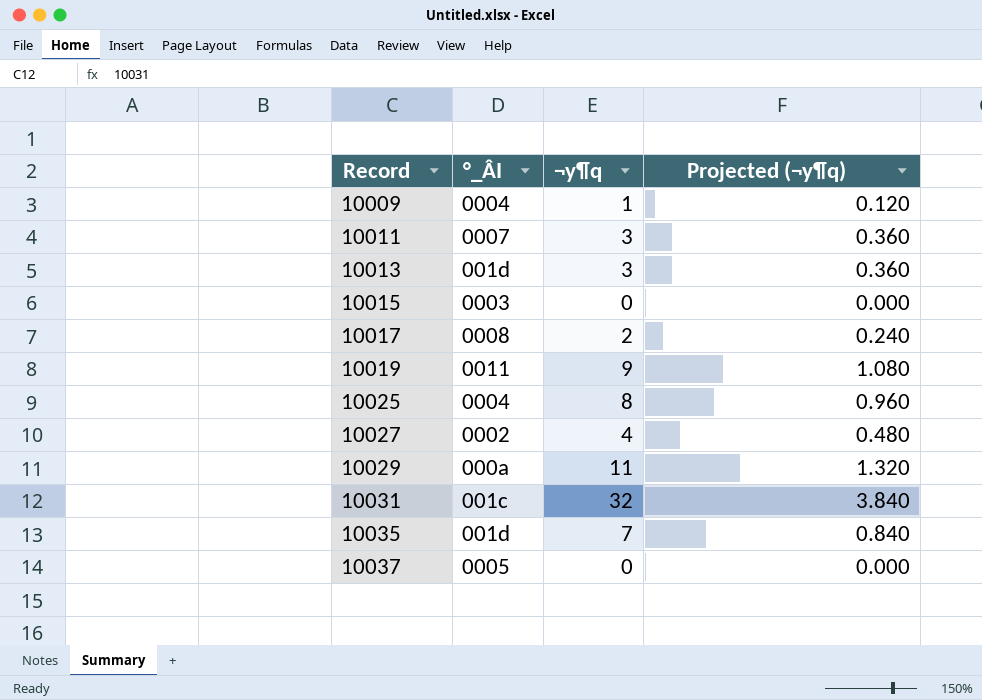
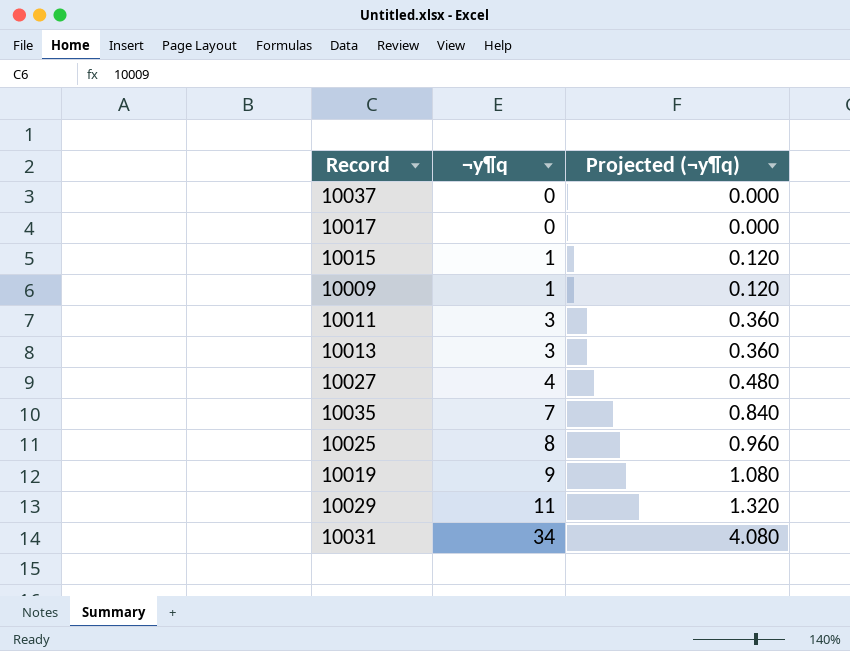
row order: Record ascending -> ¬y¶q ascending
column °_ÂI | position: 2 -> none
10017 | ¬y¶q: 2 -> 0
10017 | Projected (¬y¶q): 0.240 -> 0.000
10015 | ¬y¶q: 0 -> 1
10015 | Projected (¬y¶q): 0.000 -> 0.120
10031 | ¬y¶q: 32 -> 34
10031 | Projected (¬y¶q): 3.840 -> 4.080

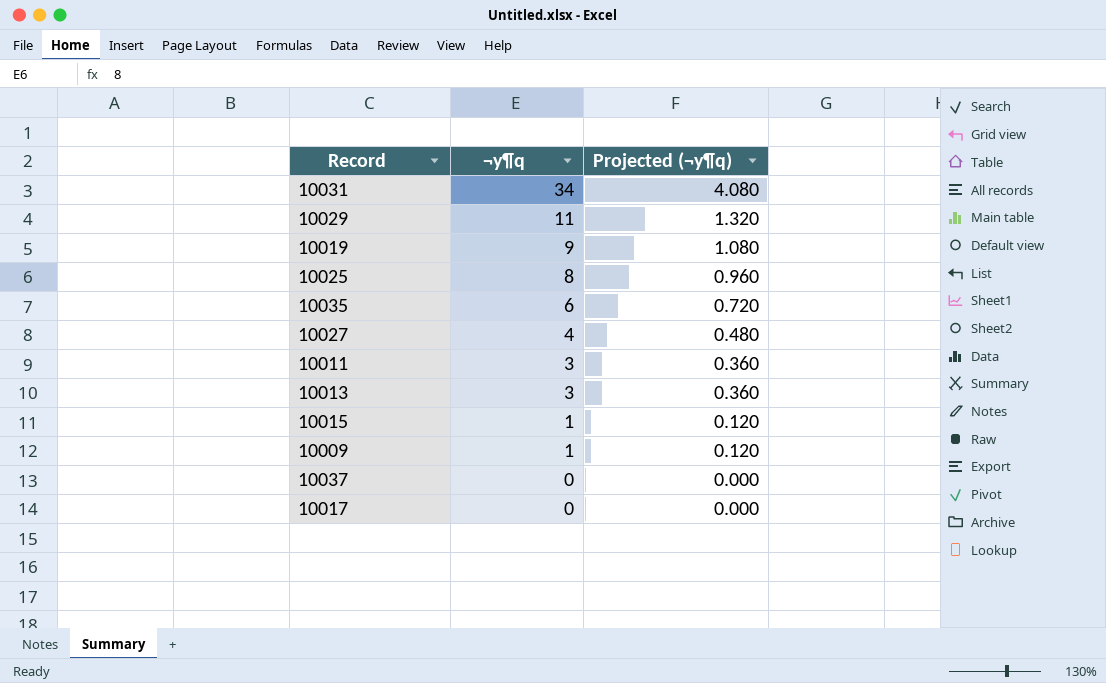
row order: ¬y¶q ascending -> ¬y¶q descending
10035 | ¬y¶q: 7 -> 6
10035 | Projected (¬y¶q): 0.840 -> 0.720

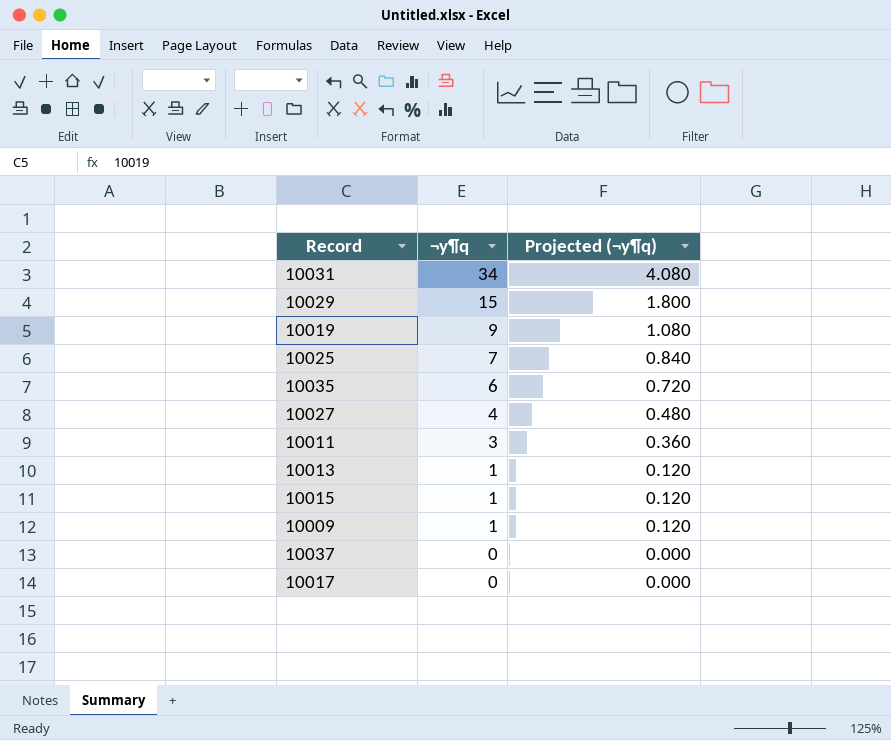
10029 | ¬y¶q: 11 -> 15
10029 | Projected (¬y¶q): 1.320 -> 1.800
10025 | ¬y¶q: 8 -> 7
10025 | Projected (¬y¶q): 0.960 -> 0.840
10013 | ¬y¶q: 3 -> 1
10013 | Projected (¬y¶q): 0.360 -> 0.120

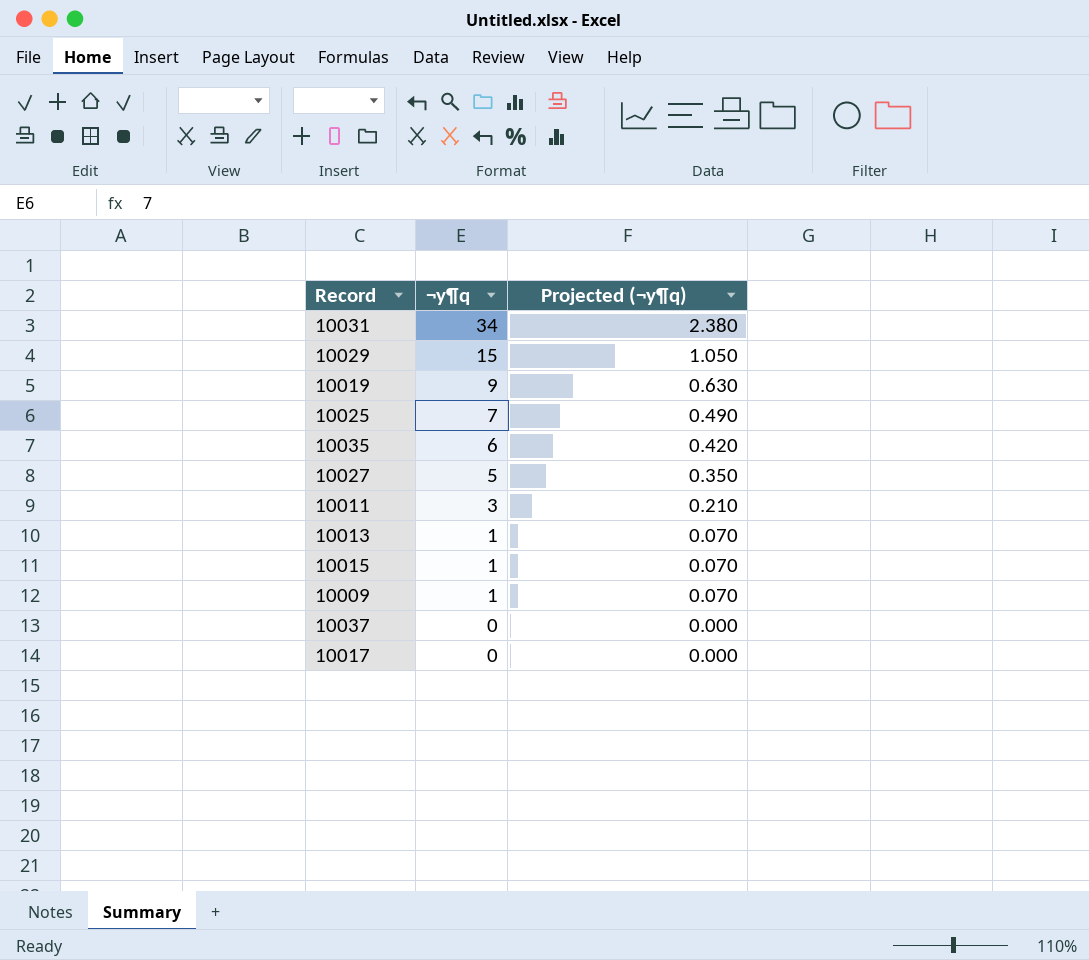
column Projected (¬y¶q) | formula: [¬y¶q] * 0.12 -> [¬y¶q] * 0.07
10027 | ¬y¶q: 4 -> 5

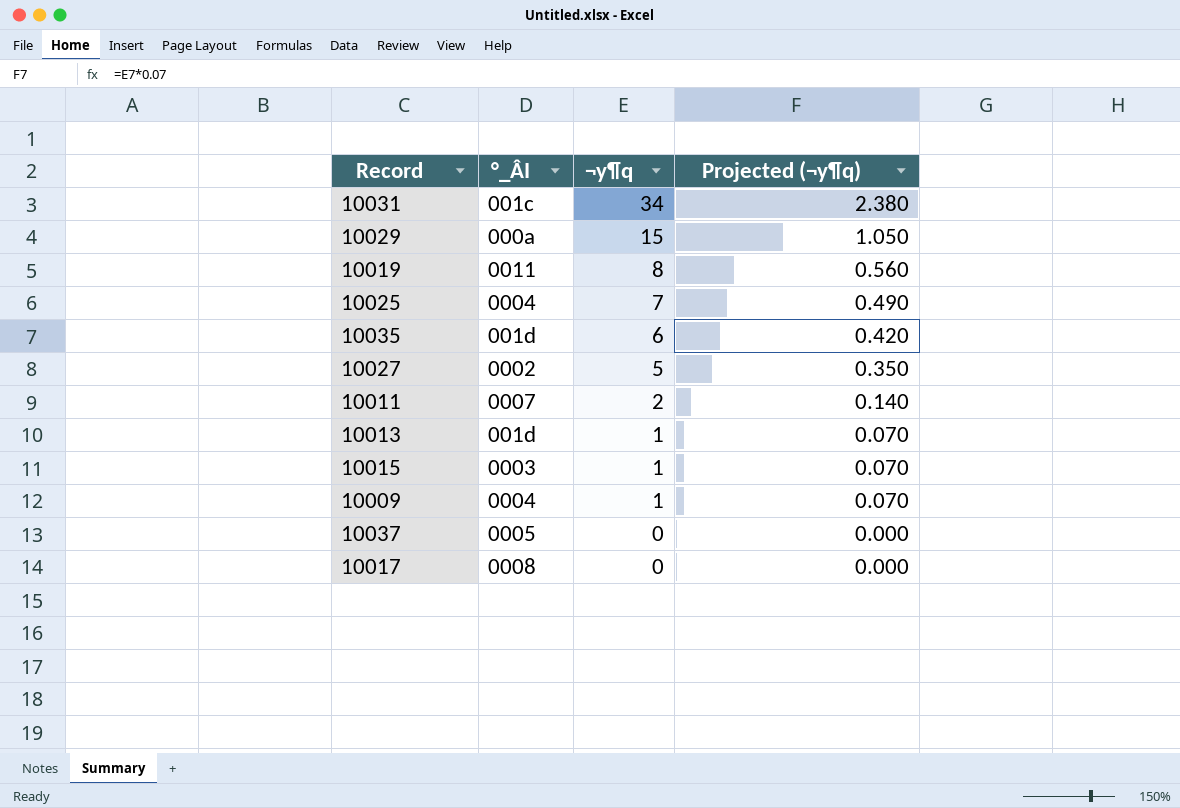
column °_ÂI | position: none -> 2
10019 | ¬y¶q: 9 -> 8
10019 | Projected (¬y¶q): 0.630 -> 0.560
10011 | ¬y¶q: 3 -> 2
10011 | Projected (¬y¶q): 0.210 -> 0.140

